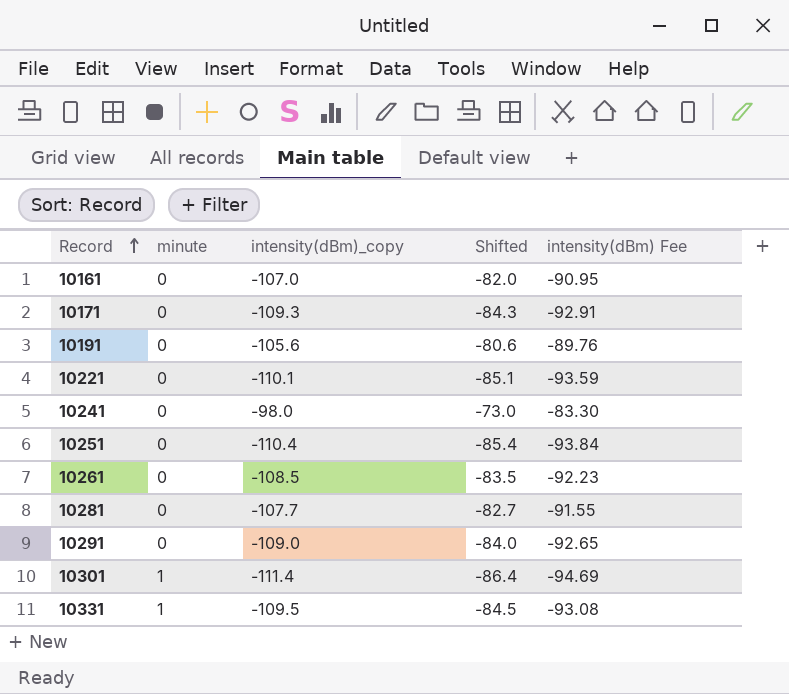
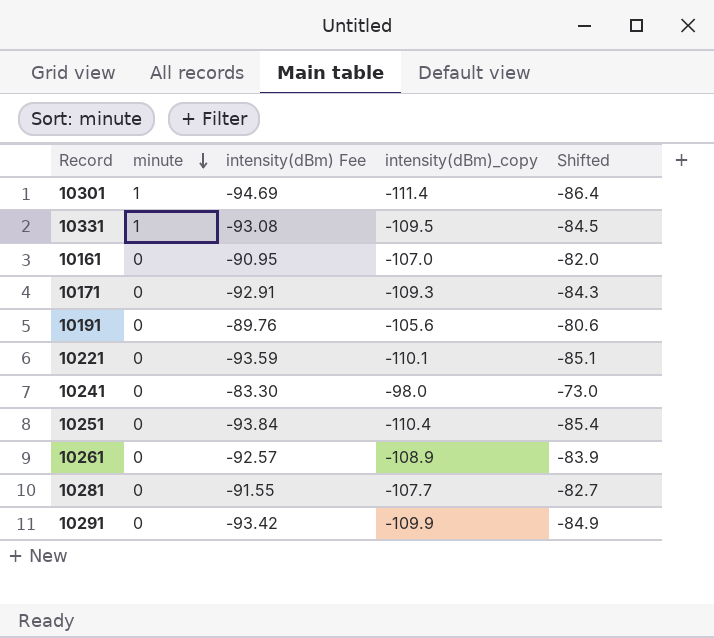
row order: Record ascending -> minute descending
column intensity(dBm) Fee | position: 5 -> 3
10261 | intensity(dBm) Fee: -92.23 -> -92.57
10261 | intensity(dBm)_copy: -108.5 -> -108.9
10261 | Shifted: -83.5 -> -83.9
10291 | intensity(dBm) Fee: -92.65 -> -93.42
10291 | intensity(dBm)_copy: -109.0 -> -109.9
10291 | Shifted: -84.0 -> -84.9

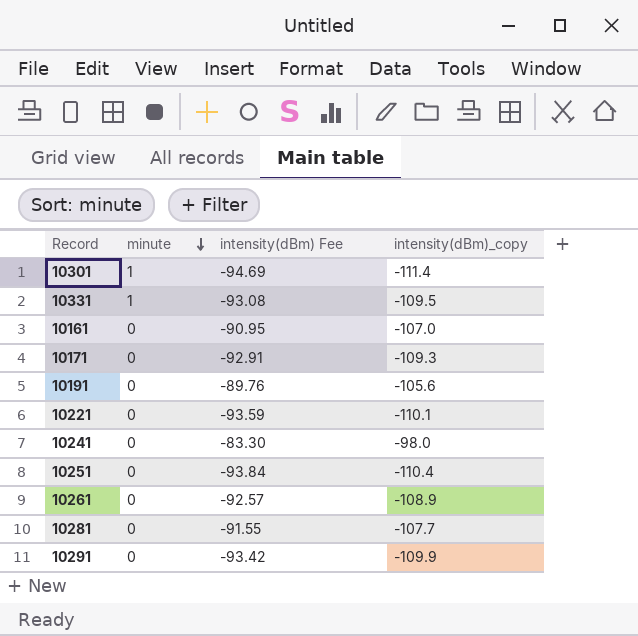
column Shifted | formula: [intensity(dBm)_copy] + 25 -> none

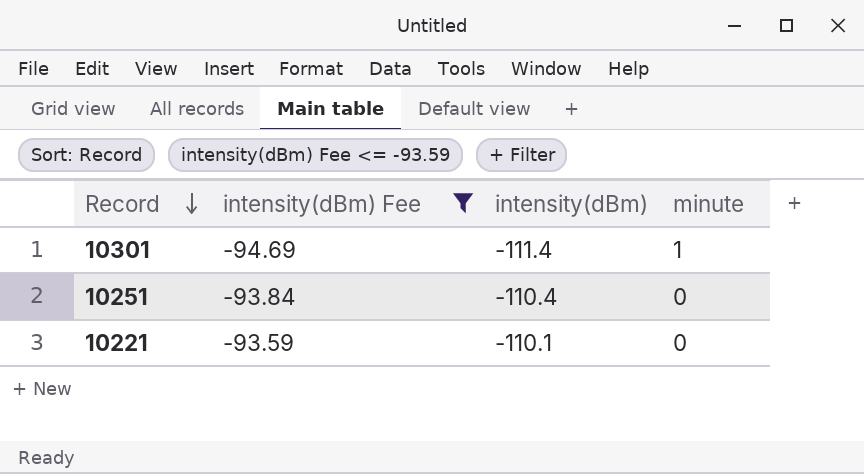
filter: none -> intensity(dBm) Fee <= -93.59
row order: minute descending -> Record descending
column name: intensity(dBm)_copy -> intensity(dBm)
column minute | position: 2 -> 4

